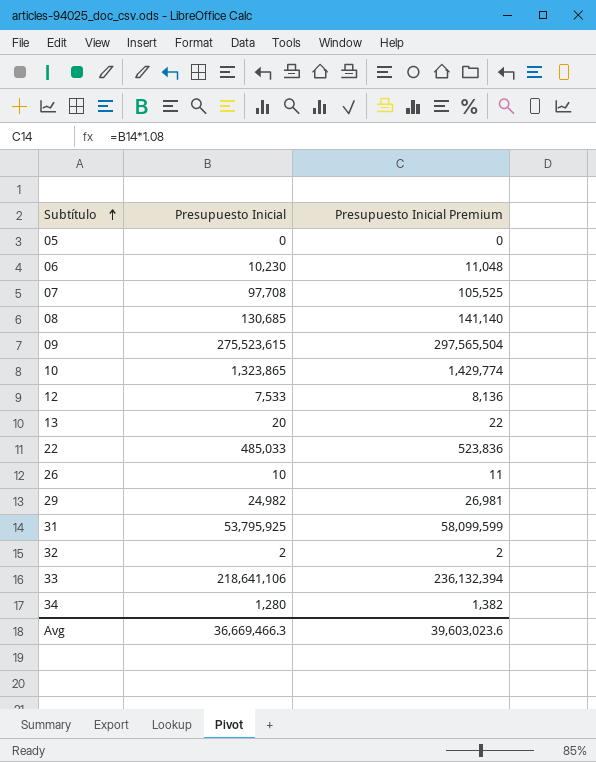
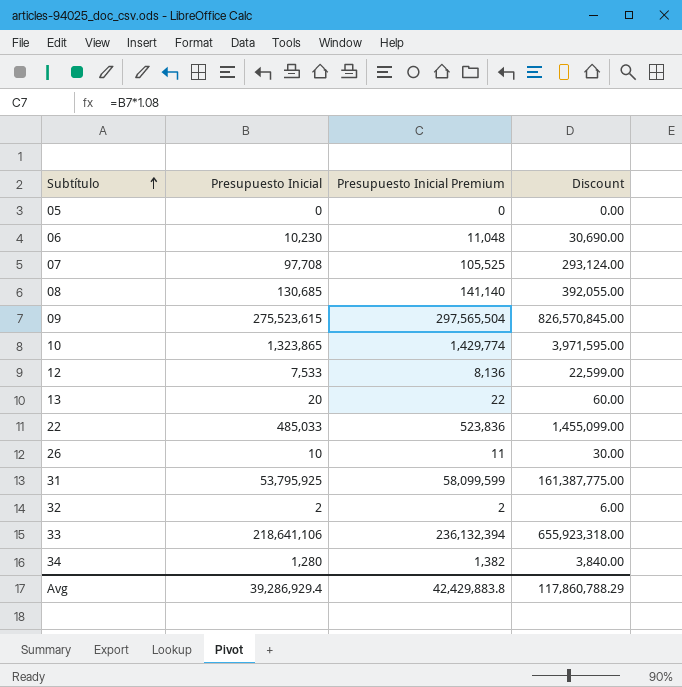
column Discount | formula: none -> [Presupuesto Inicial] * 3
row 29: 24,982 | 26,981 -> none
Avg | Presupuesto Inicial: 36,669,466.3 -> 39,286,929.4
Avg | Presupuesto Inicial Premium: 39,603,023.6 -> 42,429,883.8

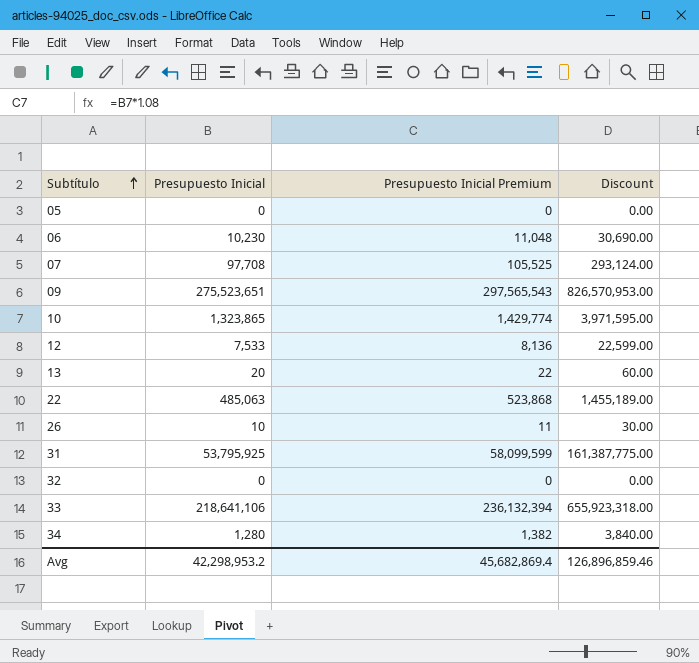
row 08: 130,685 | 141,140 | 392,055.00 -> none
09 | Presupuesto Inicial: 275,523,615 -> 275,523,651
09 | Presupuesto Inicial Premium: 297,565,504 -> 297,565,543
09 | Discount: 826,570,845.00 -> 826,570,953.00
22 | Presupuesto Inicial: 485,033 -> 485,063
22 | Presupuesto Inicial Premium: 523,836 -> 523,868
22 | Discount: 1,455,099.00 -> 1,455,189.00
32 | Presupuesto Inicial: 2 -> 0
32 | Presupuesto Inicial Premium: 2 -> 0
32 | Discount: 6.00 -> 0.00
Avg | Presupuesto Inicial: 39,286,929.4 -> 42,298,953.2
Avg | Presupuesto Inicial Premium: 42,429,883.8 -> 45,682,869.4
Avg | Discount: 117,860,788.29 -> 126,896,859.46

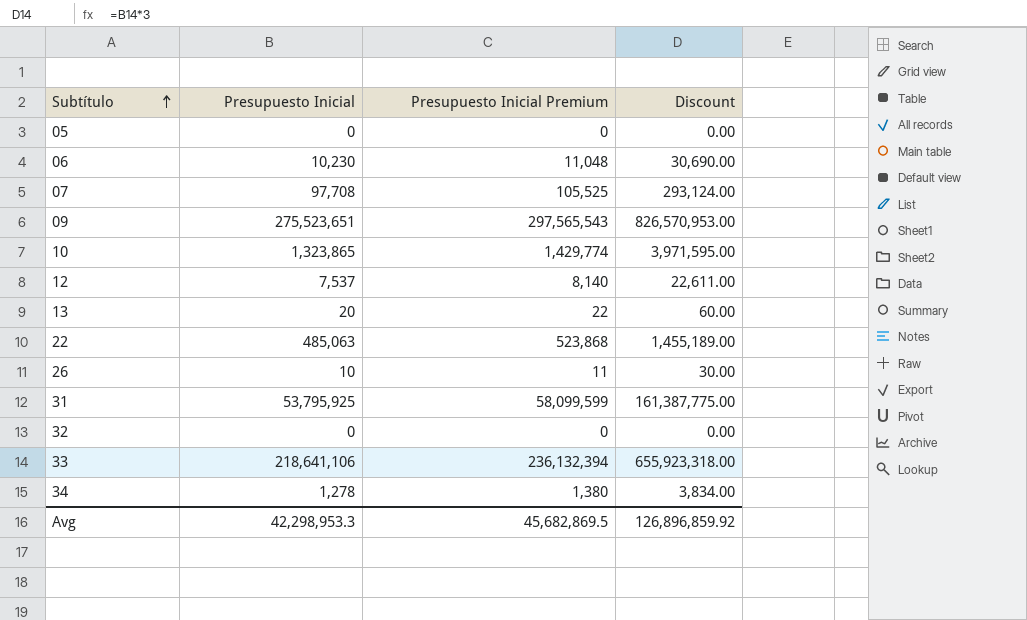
12 | Presupuesto Inicial: 7,533 -> 7,537
12 | Presupuesto Inicial Premium: 8,136 -> 8,140
12 | Discount: 22,599.00 -> 22,611.00
34 | Presupuesto Inicial: 1,280 -> 1,278
34 | Presupuesto Inicial Premium: 1,382 -> 1,380
34 | Discount: 3,840.00 -> 3,834.00
Avg | Presupuesto Inicial: 42,298,953.2 -> 42,298,953.3
Avg | Presupuesto Inicial Premium: 45,682,869.4 -> 45,682,869.5
Avg | Discount: 126,896,859.46 -> 126,896,859.92

